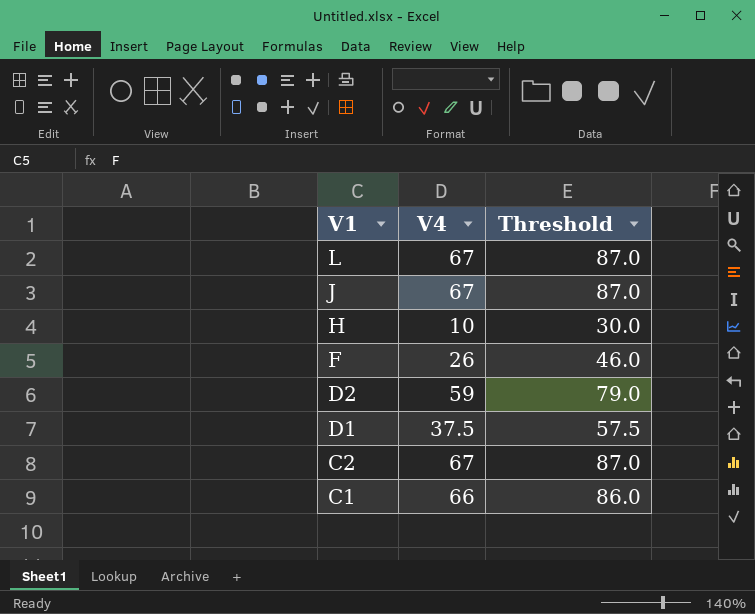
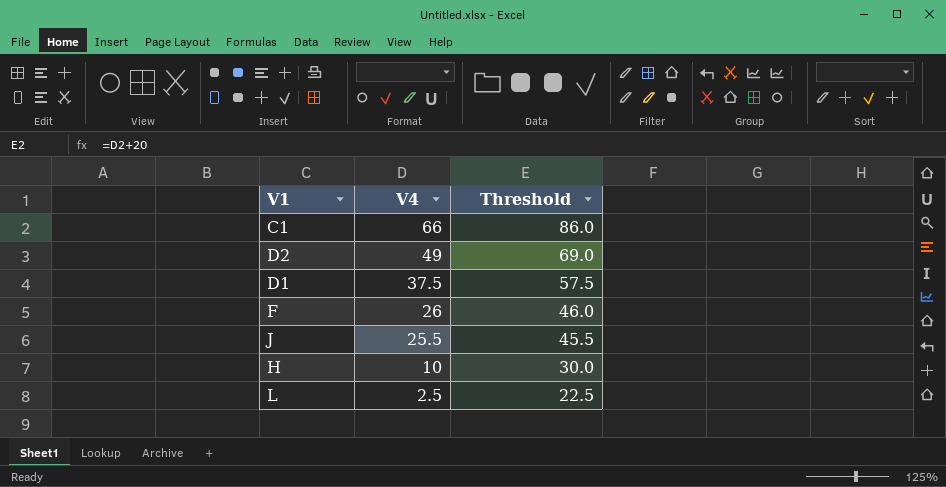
row order: V1 descending -> V4 descending
row C2: 67 | 87.0 -> none
D2 | V4: 59 -> 49
D2 | Threshold: 79.0 -> 69.0
J | V4: 67 -> 25.5
J | Threshold: 87.0 -> 45.5
L | V4: 67 -> 2.5
L | Threshold: 87.0 -> 22.5

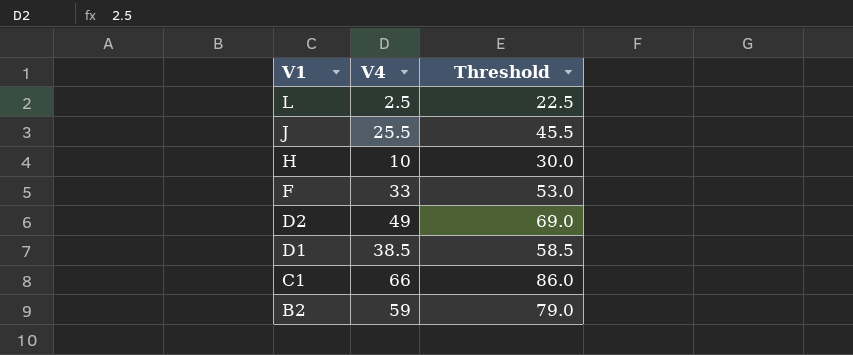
row order: V4 descending -> V1 descending
F | V4: 26 -> 33
F | Threshold: 46.0 -> 53.0
D1 | V4: 37.5 -> 38.5
D1 | Threshold: 57.5 -> 58.5
row B2: none -> 59 | 79.0

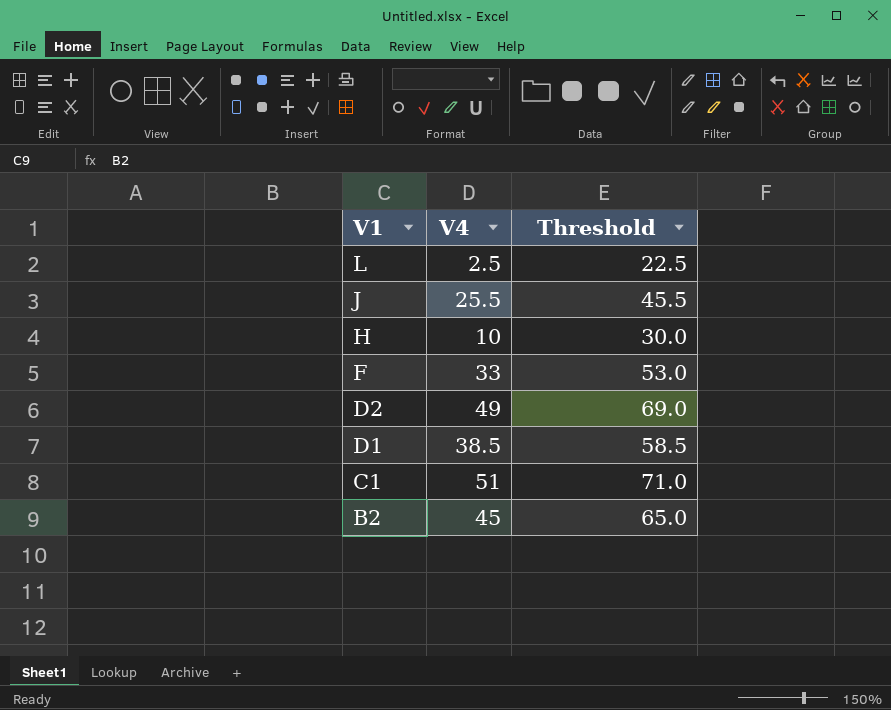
C1 | V4: 66 -> 51
C1 | Threshold: 86.0 -> 71.0
B2 | V4: 59 -> 45
B2 | Threshold: 79.0 -> 65.0

